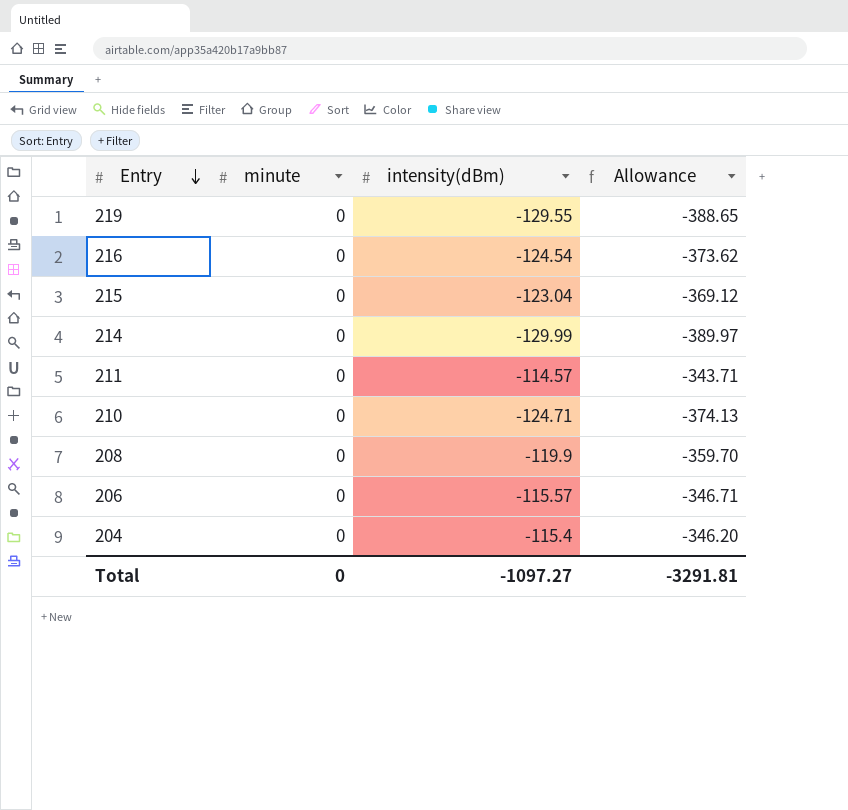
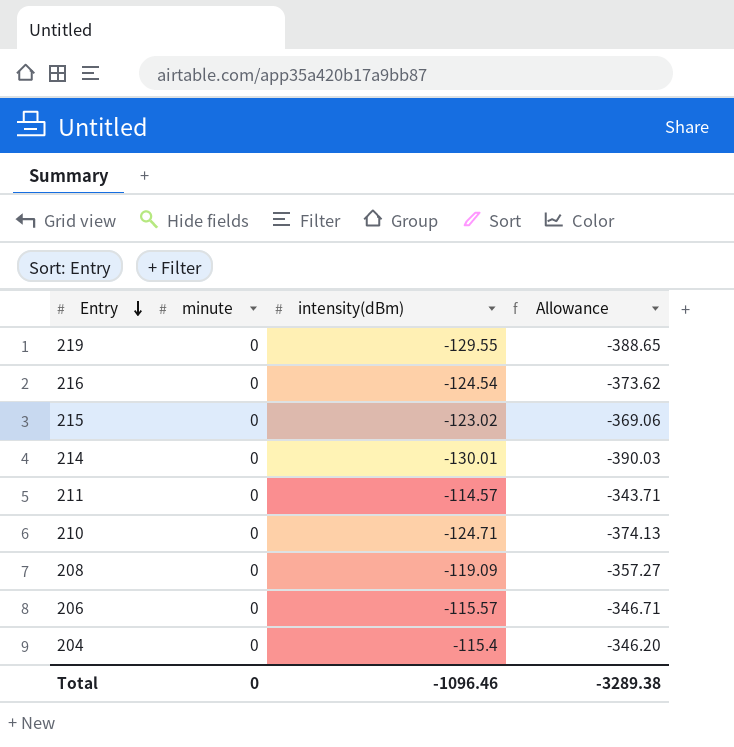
215 | intensity(dBm): -123.04 -> -123.02
215 | Allowance: -369.12 -> -369.06
214 | intensity(dBm): -129.99 -> -130.01
214 | Allowance: -389.97 -> -390.03
208 | intensity(dBm): -119.9 -> -119.09
208 | Allowance: -359.70 -> -357.27
Total | intensity(dBm): -1097.27 -> -1096.46
Total | Allowance: -3291.81 -> -3289.38

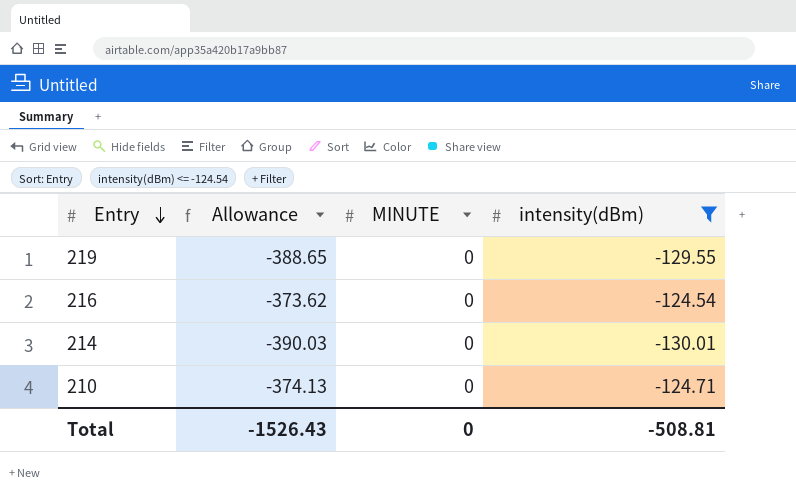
filter: none -> intensity(dBm) <= -124.54
column Allowance | position: 4 -> 2
column name: minute -> MINUTE
Total | Allowance: -3289.38 -> -1526.43
Total | intensity(dBm): -1096.46 -> -508.81

